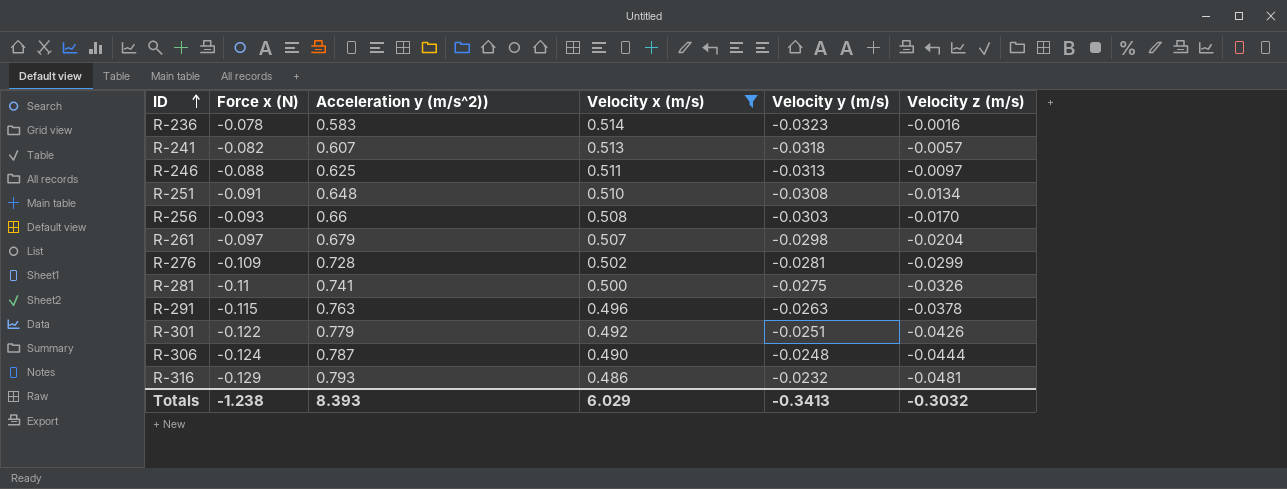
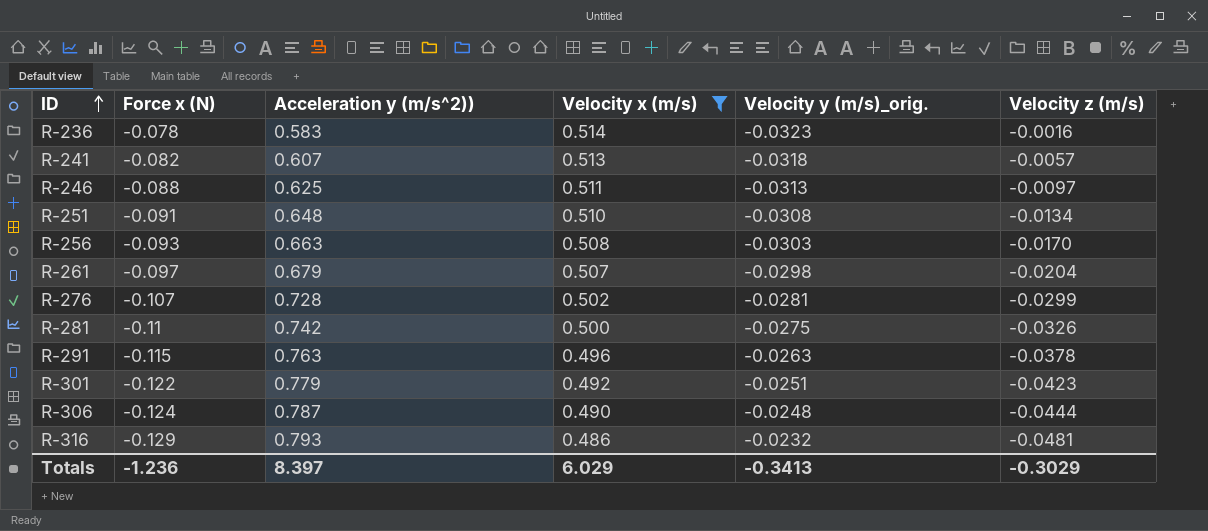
column name: Velocity y (m/s) -> Velocity y (m/s)_orig.
R-256 | Acceleration y (m/s^2)): 0.66 -> 0.663
R-276 | Force x (N): -0.109 -> -0.107
R-281 | Acceleration y (m/s^2)): 0.741 -> 0.742
R-301 | Velocity z (m/s): -0.0426 -> -0.0423
Totals | Force x (N): -1.238 -> -1.236
Totals | Acceleration y (m/s^2)): 8.393 -> 8.397
Totals | Velocity z (m/s): -0.3032 -> -0.3029

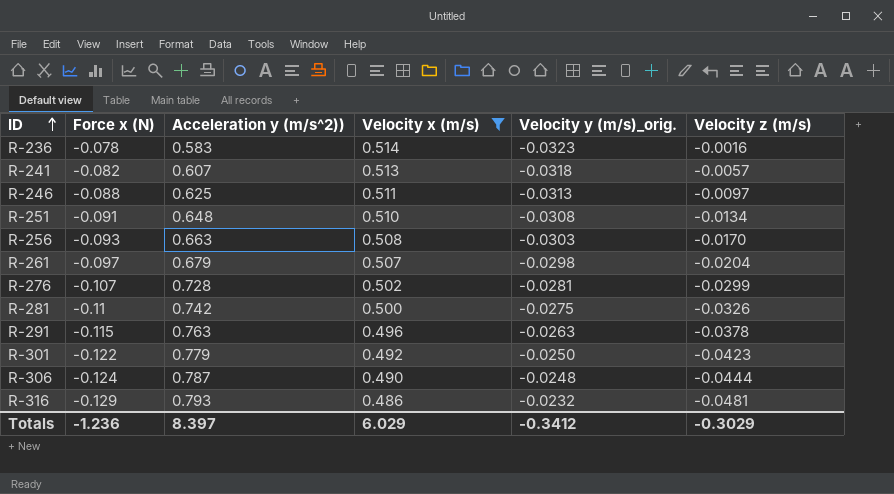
R-301 | Velocity y (m/s)_orig.: -0.0251 -> -0.0250
Totals | Velocity y (m/s)_orig.: -0.3413 -> -0.3412

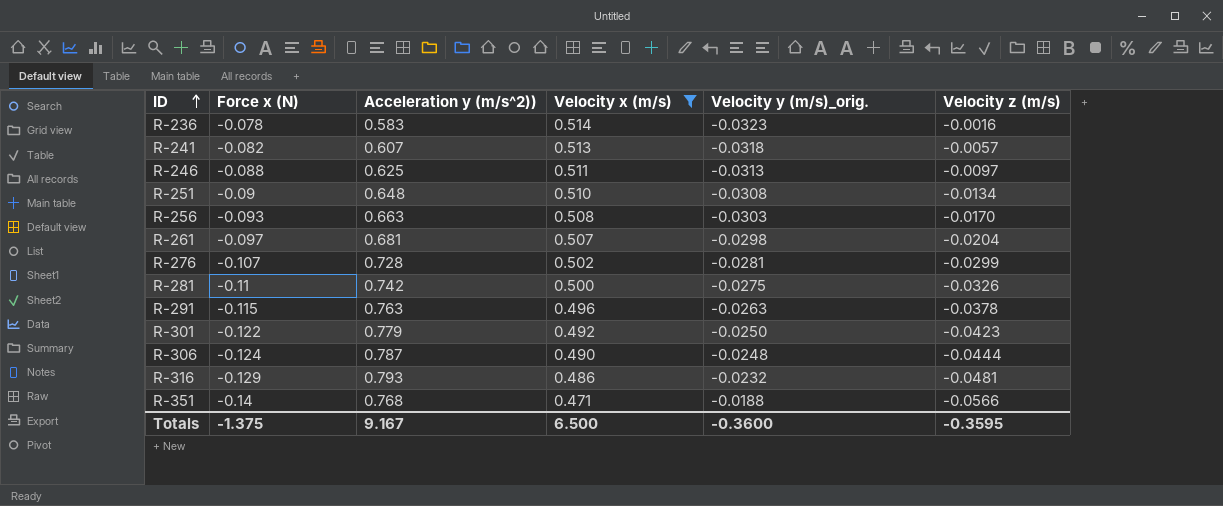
R-251 | Force x (N): -0.091 -> -0.09
R-261 | Acceleration y (m/s^2)): 0.679 -> 0.681
row R-351: none -> -0.14 | 0.768 | 0.471 | -0.0188 | -0.0566
Totals | Force x (N): -1.236 -> -1.375
Totals | Acceleration y (m/s^2)): 8.397 -> 9.167
Totals | Velocity x (m/s): 6.029 -> 6.500
Totals | Velocity y (m/s)_orig.: -0.3412 -> -0.3600
Totals | Velocity z (m/s): -0.3029 -> -0.3595

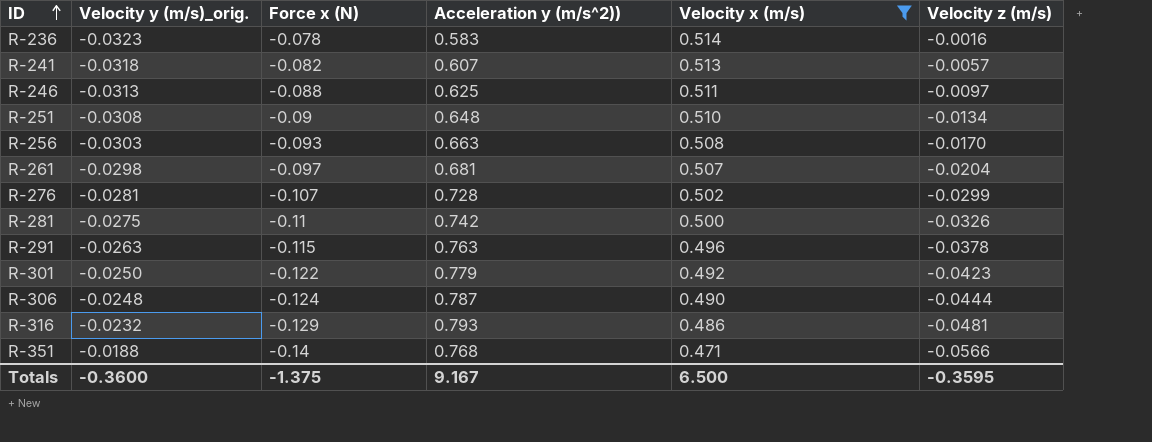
column Velocity y (m/s)_orig. | position: 5 -> 2

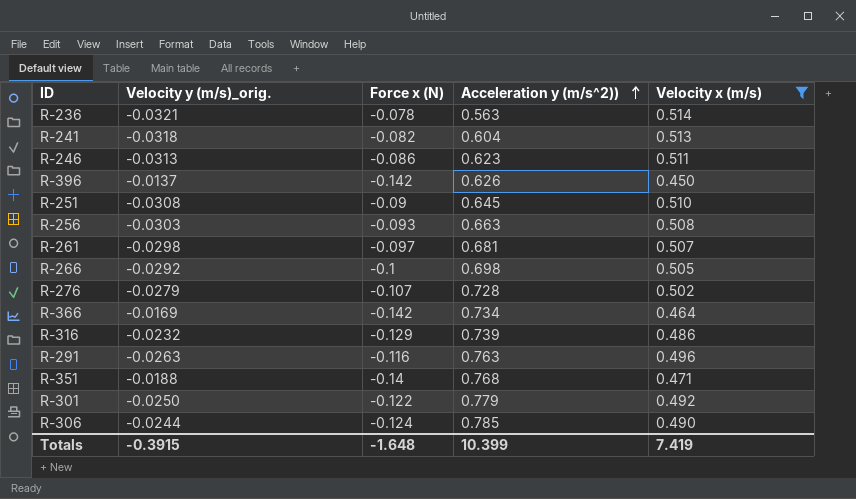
row order: ID ascending -> Acceleration y (m/s^2)) ascending
column Velocity z (m/s) | position: 6 -> none
row R-281: -0.0275 | -0.11 | 0.742 | 0.500 | -0.0326 -> none
R-236 | Velocity y (m/s)_orig.: -0.0323 -> -0.0321
R-236 | Acceleration y (m/s^2)): 0.583 -> 0.563
R-241 | Acceleration y (m/s^2)): 0.607 -> 0.604
R-246 | Force x (N): -0.088 -> -0.086
R-246 | Acceleration y (m/s^2)): 0.625 -> 0.623
row R-396: none -> -0.0137 | -0.142 | 0.626 | 0.450
R-251 | Acceleration y (m/s^2)): 0.648 -> 0.645
row R-266: none -> -0.0292 | -0.1 | 0.698 | 0.505
R-276 | Velocity y (m/s)_orig.: -0.0281 -> -0.0279
row R-366: none -> -0.0169 | -0.142 | 0.734 | 0.464
R-316 | Acceleration y (m/s^2)): 0.793 -> 0.739
R-291 | Force x (N): -0.115 -> -0.116
R-306 | Velocity y (m/s)_orig.: -0.0248 -> -0.0244
R-306 | Acceleration y (m/s^2)): 0.787 -> 0.785
Totals | Velocity y (m/s)_orig.: -0.3600 -> -0.3915
Totals | Force x (N): -1.375 -> -1.648
Totals | Acceleration y (m/s^2)): 9.167 -> 10.399
Totals | Velocity x (m/s): 6.500 -> 7.419

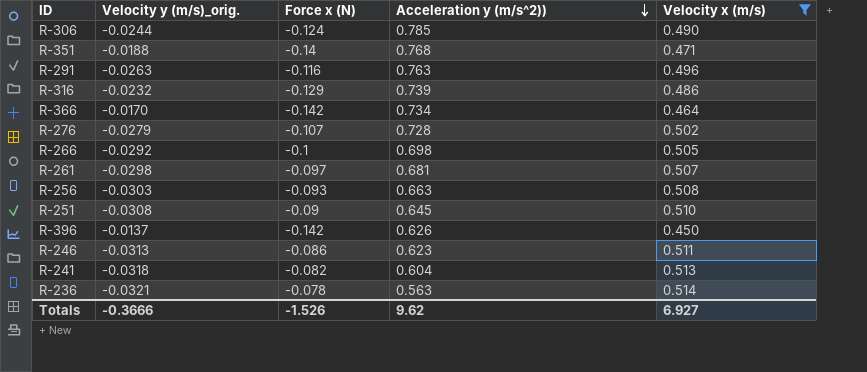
row order: Acceleration y (m/s^2)) ascending -> Acceleration y (m/s^2)) descending
row R-301: -0.0250 | -0.122 | 0.779 | 0.492 -> none
R-366 | Velocity y (m/s)_orig.: -0.0169 -> -0.0170
Totals | Velocity y (m/s)_orig.: -0.3915 -> -0.3666
Totals | Force x (N): -1.648 -> -1.526
Totals | Acceleration y (m/s^2)): 10.399 -> 9.62
Totals | Velocity x (m/s): 7.419 -> 6.927

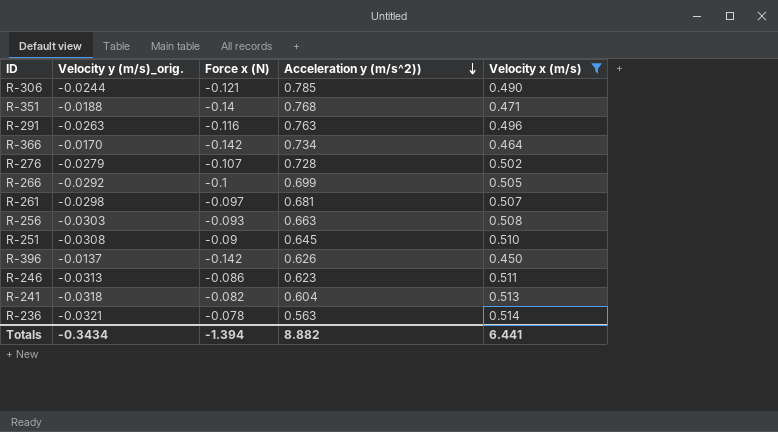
row R-316: -0.0232 | -0.129 | 0.739 | 0.486 -> none
R-306 | Force x (N): -0.124 -> -0.121
R-266 | Acceleration y (m/s^2)): 0.698 -> 0.699
Totals | Velocity y (m/s)_orig.: -0.3666 -> -0.3434
Totals | Force x (N): -1.526 -> -1.394
Totals | Acceleration y (m/s^2)): 9.62 -> 8.882
Totals | Velocity x (m/s): 6.927 -> 6.441

